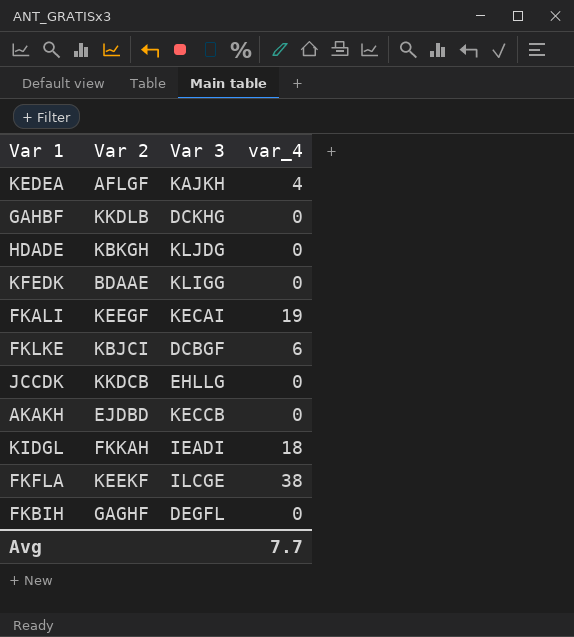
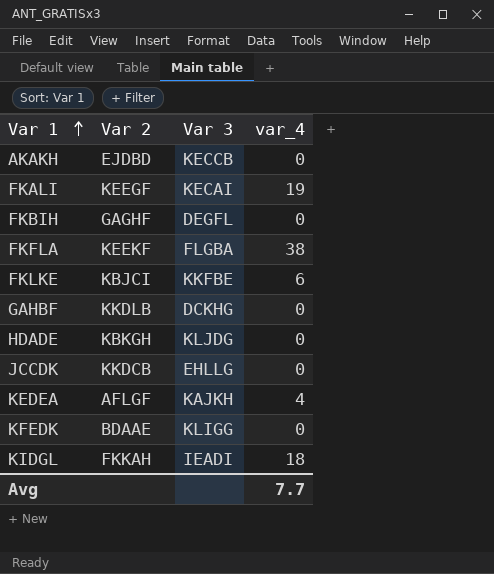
row order: none -> Var 1 ascending
FKFLA | Var 3: ILCGE -> FLGBA
FKLKE | Var 3: DCBGF -> KKFBE

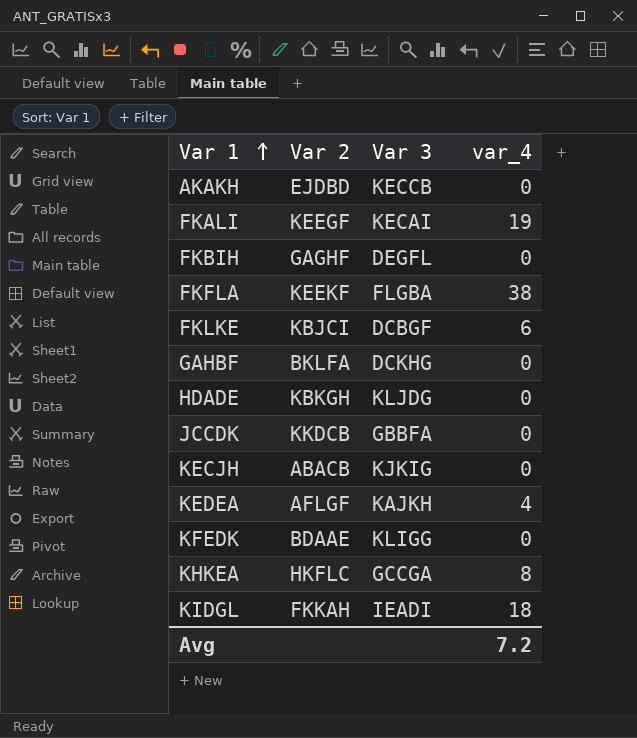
FKLKE | Var 3: KKFBE -> DCBGF
GAHBF | Var 2: KKDLB -> BKLFA
JCCDK | Var 3: EHLLG -> GBBFA
row KECJH: none -> ABACB | KJKIG | 0
row KHKEA: none -> HKFLC | GCCGA | 8
Avg | var_4: 7.7 -> 7.2

